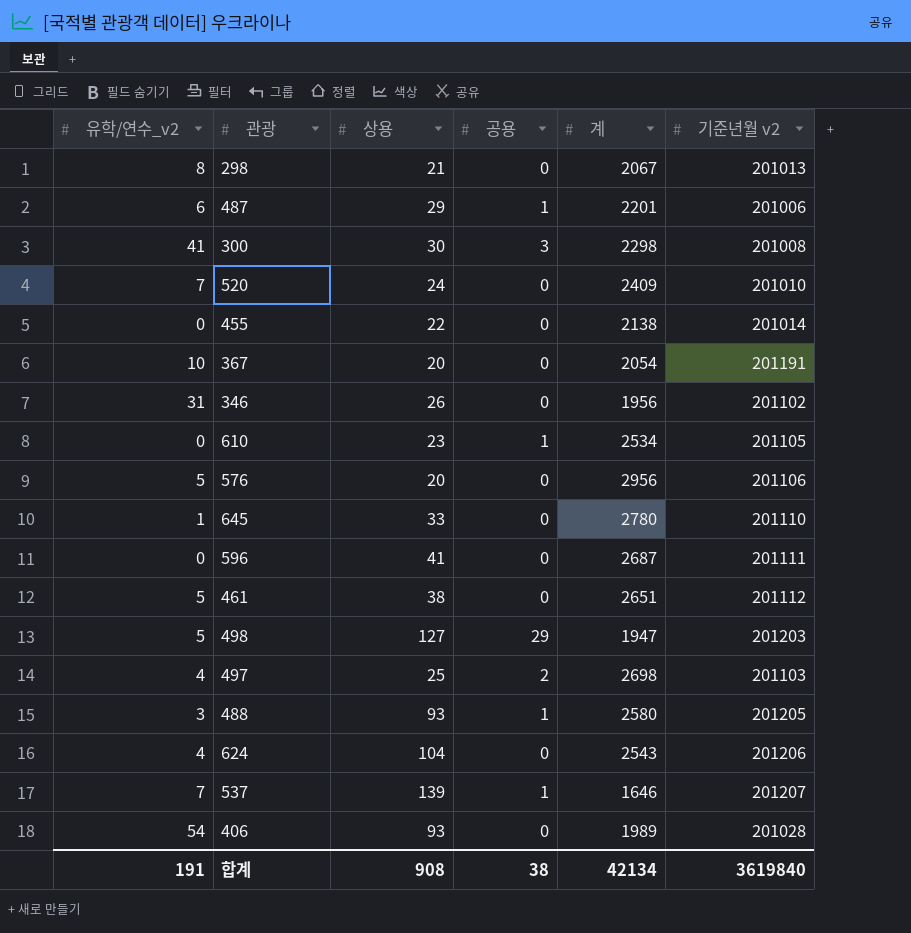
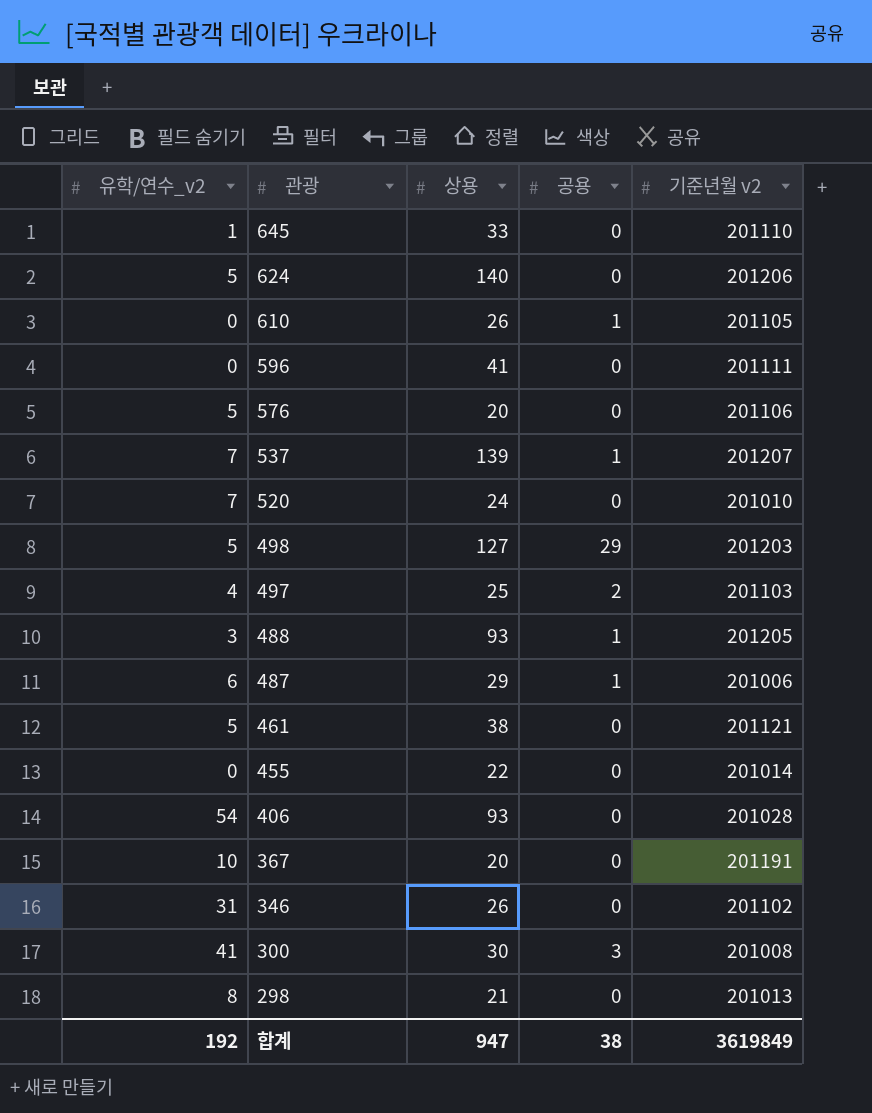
row order: none -> 관광 descending
column 계 | position: 5 -> none
624 | 유학/연수_v2: 4 -> 5
624 | 상용: 104 -> 140
610 | 상용: 23 -> 26
461 | 기준년월 v2: 201112 -> 201121
합계 | 유학/연수_v2: 191 -> 192
합계 | 상용: 908 -> 947
합계 | 기준년월 v2: 3619840 -> 3619849

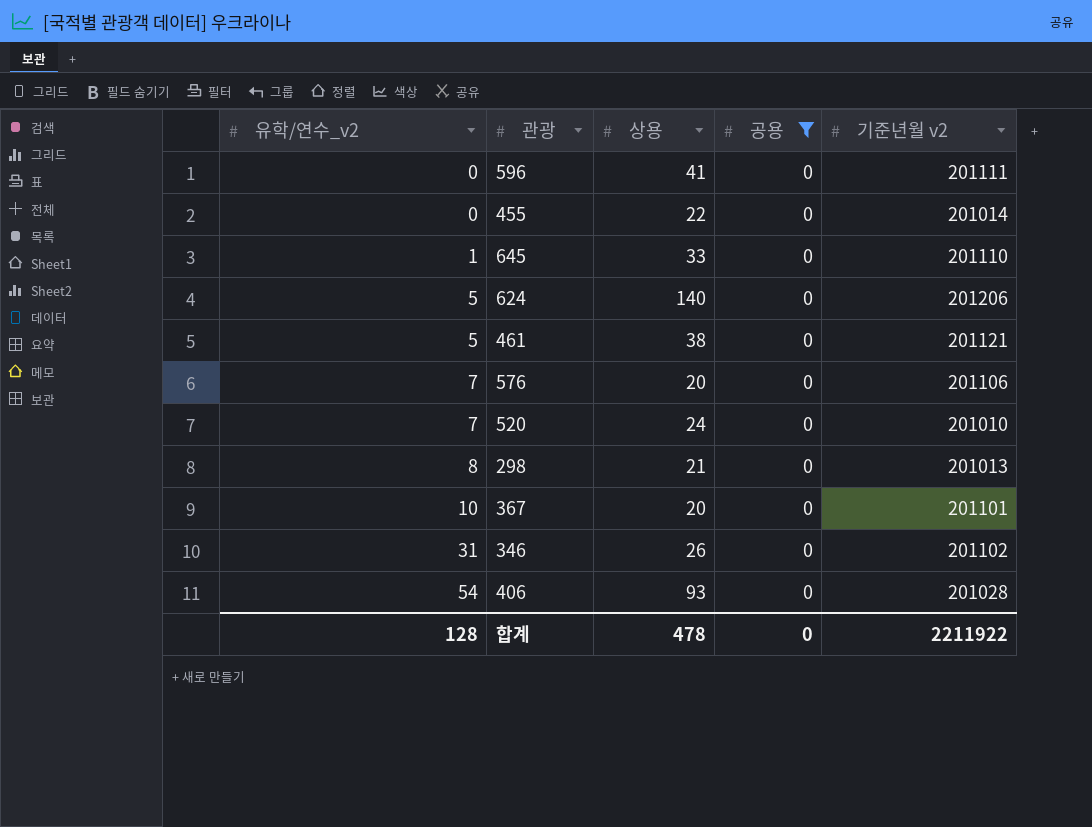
filter: none -> 공용 = 0
row order: 관광 descending -> 유학/연수_v2 ascending
576 | 유학/연수_v2: 5 -> 7
367 | 기준년월 v2: 201191 -> 201101
합계 | 유학/연수_v2: 192 -> 128
합계 | 상용: 947 -> 478
합계 | 공용: 38 -> 0
합계 | 기준년월 v2: 3619849 -> 2211922

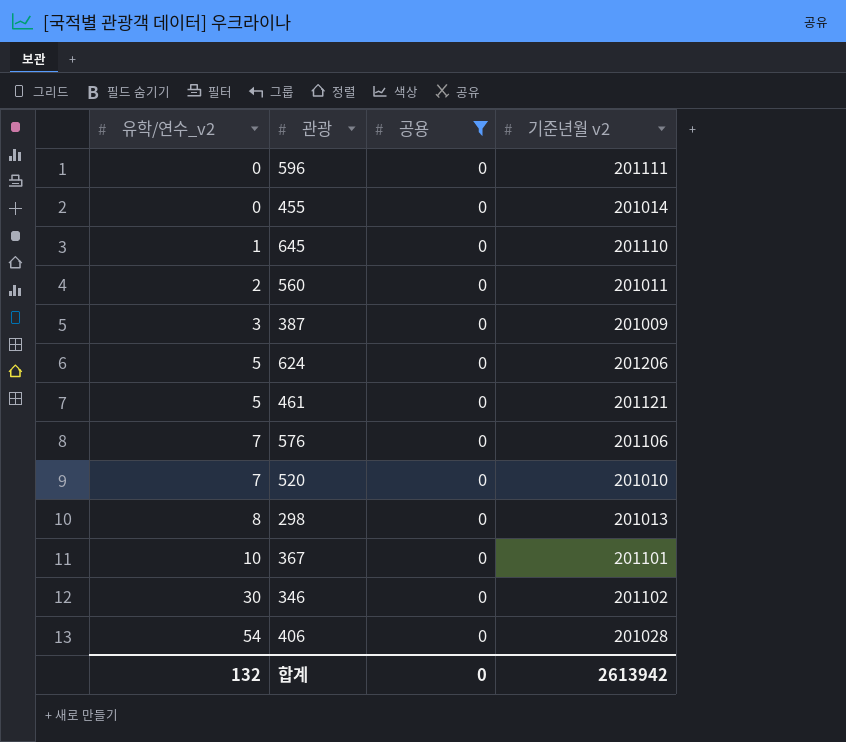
column 상용 | position: 3 -> none
row 560: none -> 2 | 0 | 201011
row 387: none -> 3 | 0 | 201009
346 | 유학/연수_v2: 31 -> 30
합계 | 유학/연수_v2: 128 -> 132
합계 | 기준년월 v2: 2211922 -> 2613942

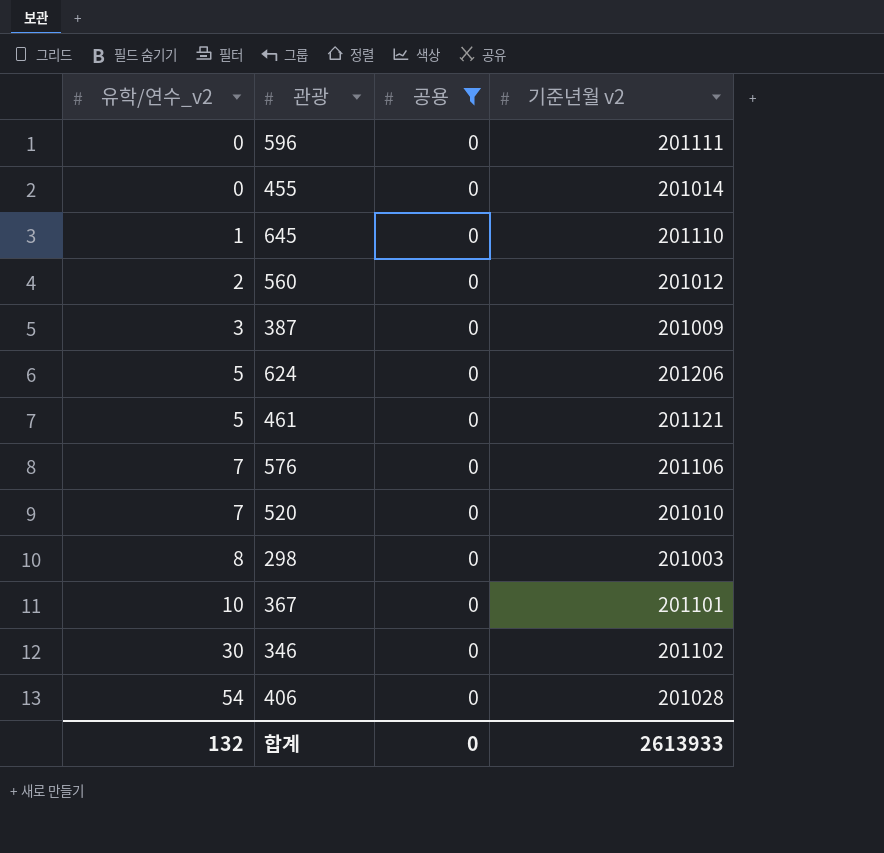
560 | 기준년월 v2: 201011 -> 201012
298 | 기준년월 v2: 201013 -> 201003
합계 | 기준년월 v2: 2613942 -> 2613933

